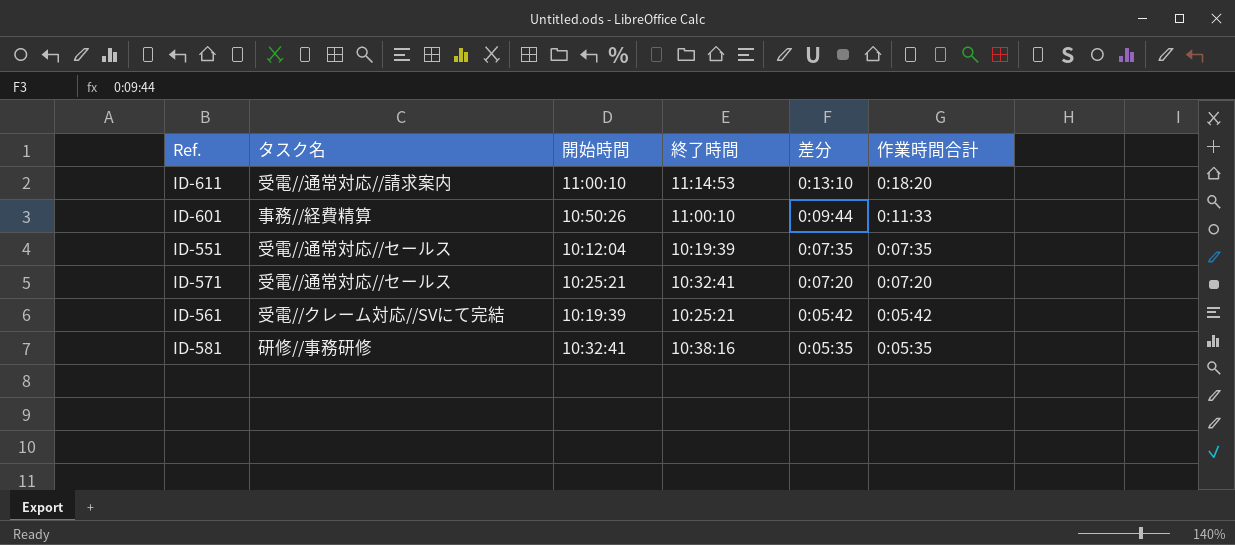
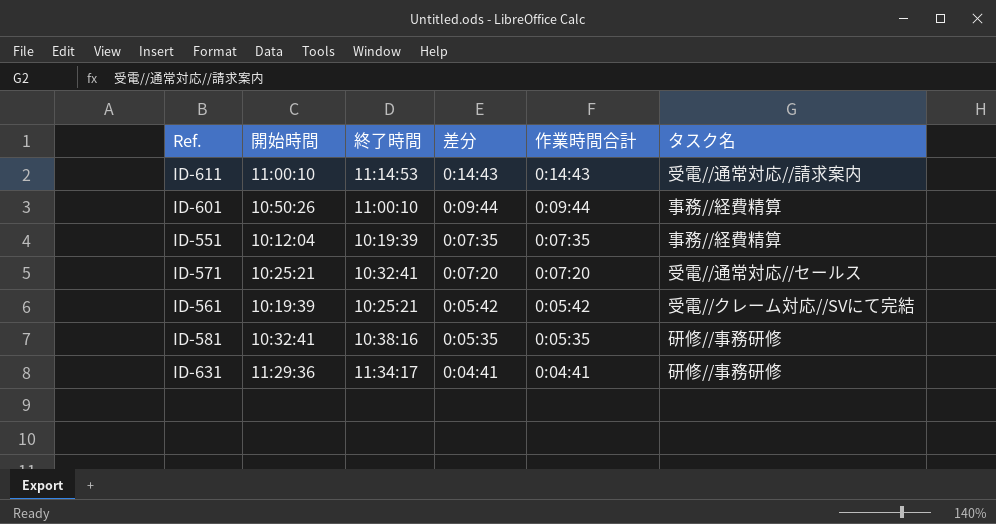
column タスク名 | position: 2 -> 6
ID-611 | 差分: 0:13:10 -> 0:14:43
ID-611 | 作業時間合計: 0:18:20 -> 0:14:43
ID-601 | 作業時間合計: 0:11:33 -> 0:09:44
ID-551 | タスク名: 受電//通常対応//セールス -> 事務//経費精算
row ID-631: none -> 11:29:36 | 11:34:17 | 0:04:41 | 0:04:41 | 研修//事務研修

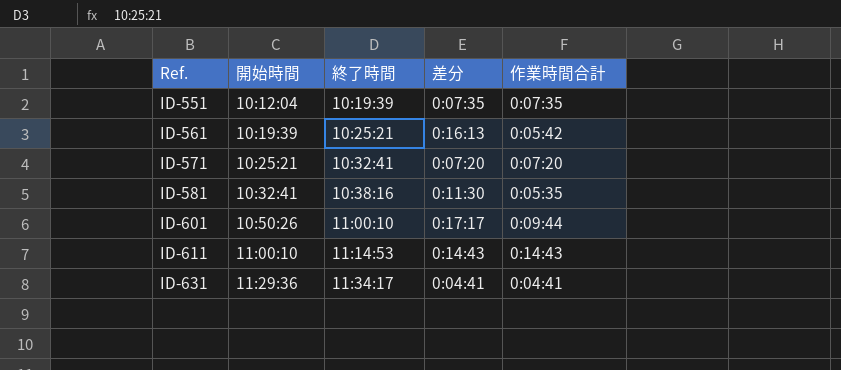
row order: 差分 descending -> Ref. ascending
column タスク名 | position: 6 -> none
ID-561 | 差分: 0:05:42 -> 0:16:13
ID-581 | 差分: 0:05:35 -> 0:11:30
ID-601 | 差分: 0:09:44 -> 0:17:17

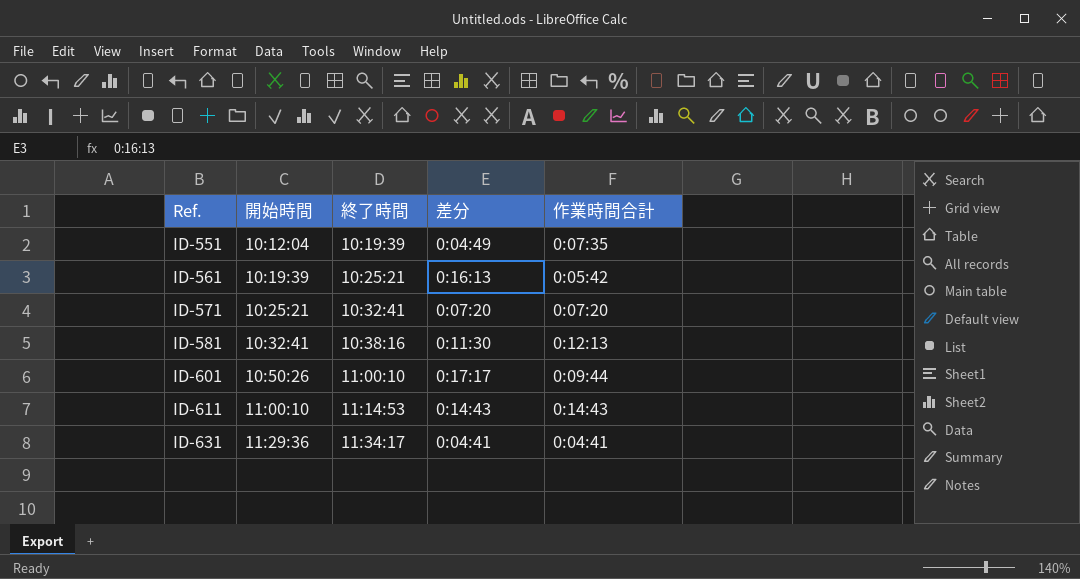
ID-551 | 差分: 0:07:35 -> 0:04:49
ID-581 | 作業時間合計: 0:05:35 -> 0:12:13

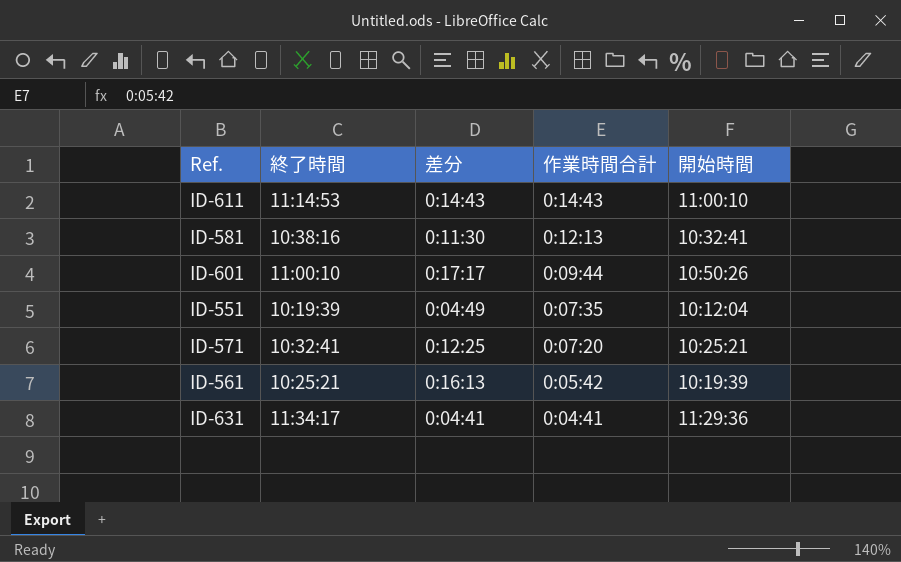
row order: Ref. ascending -> 作業時間合計 descending
column 開始時間 | position: 2 -> 5
ID-571 | 差分: 0:07:20 -> 0:12:25

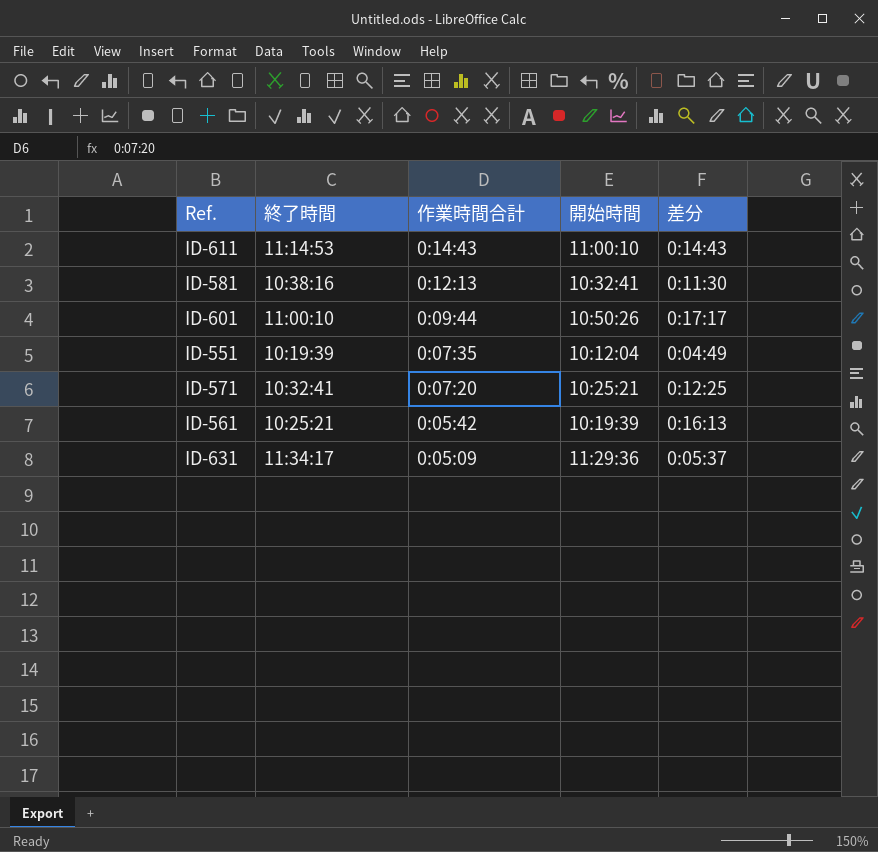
column 差分 | position: 3 -> 5
ID-631 | 作業時間合計: 0:04:41 -> 0:05:09
ID-631 | 差分: 0:04:41 -> 0:05:37

